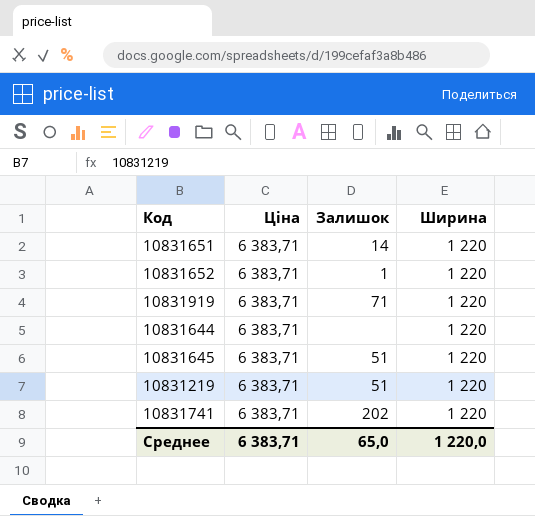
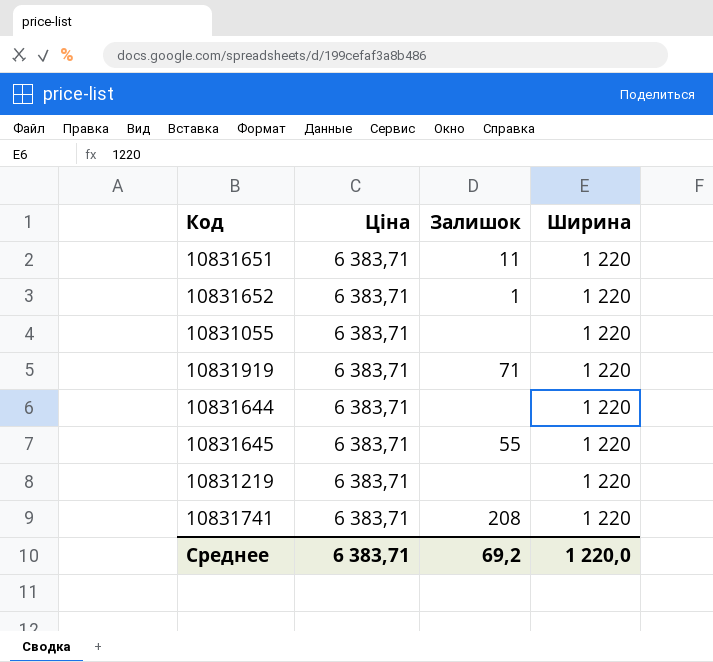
10831651 | Залишок: 14 -> 11
row 10831055: none -> 6 383,71 | none | 1 220
10831645 | Залишок: 51 -> 55
10831219 | Залишок: 51 -> none
10831741 | Залишок: 202 -> 208
Среднее | Залишок: 65,0 -> 69,2

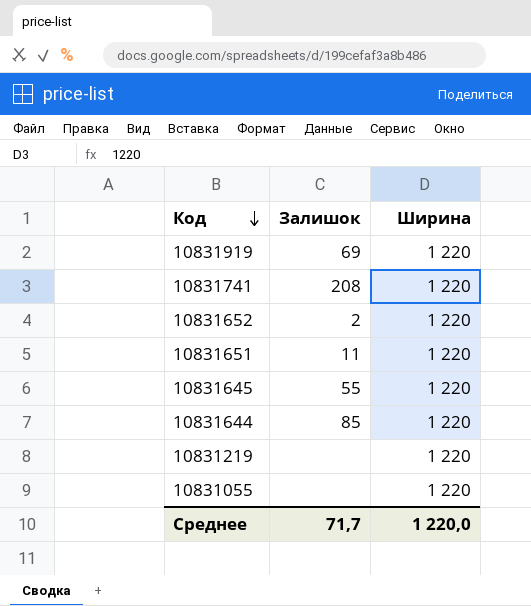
row order: none -> Код descending
column Ціна | position: 2 -> none
10831919 | Залишок: 71 -> 69
10831652 | Залишок: 1 -> 2
10831644 | Залишок: none -> 85
Среднее | Залишок: 69,2 -> 71,7

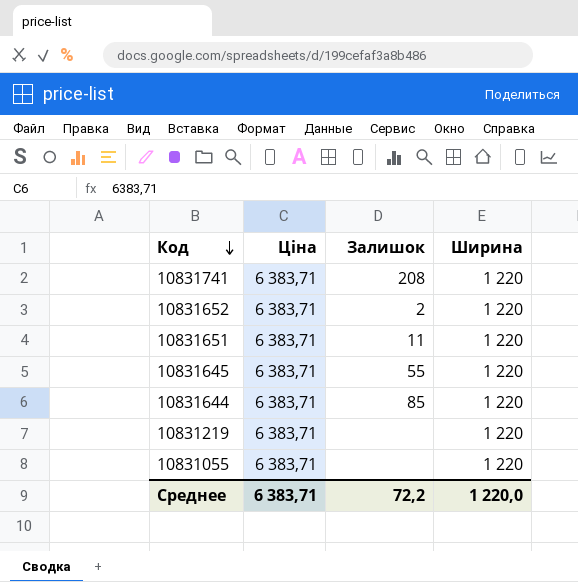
column Ціна | position: none -> 2
row 10831919: 69 | 1 220 -> none
Среднее | Залишок: 71,7 -> 72,2

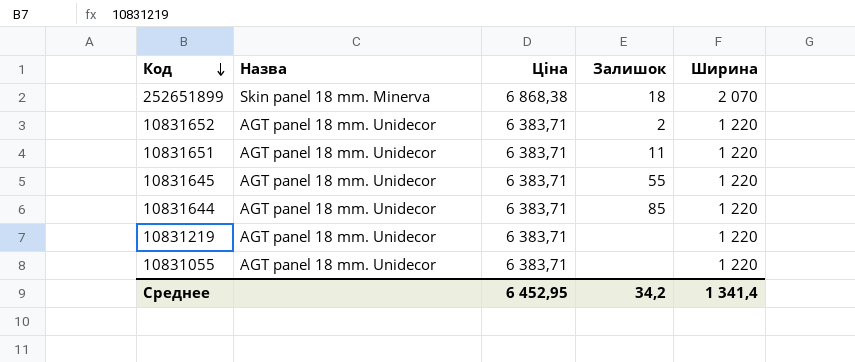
column Назва | position: none -> 2
row 10831741: 6 383,71 | 208 | 1 220 -> none
row 252651899: none -> Skin panel 18 mm. Minerva | 6 868,38 | 18 | 2 070
Среднее | Ціна: 6 383,71 -> 6 452,95
Среднее | Залишок: 72,2 -> 34,2
Среднее | Ширина: 1 220,0 -> 1 341,4

